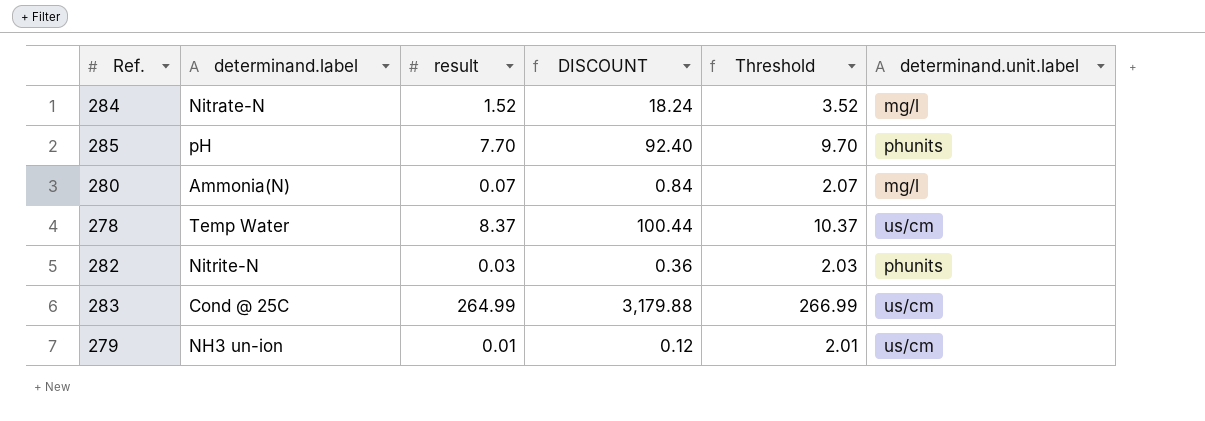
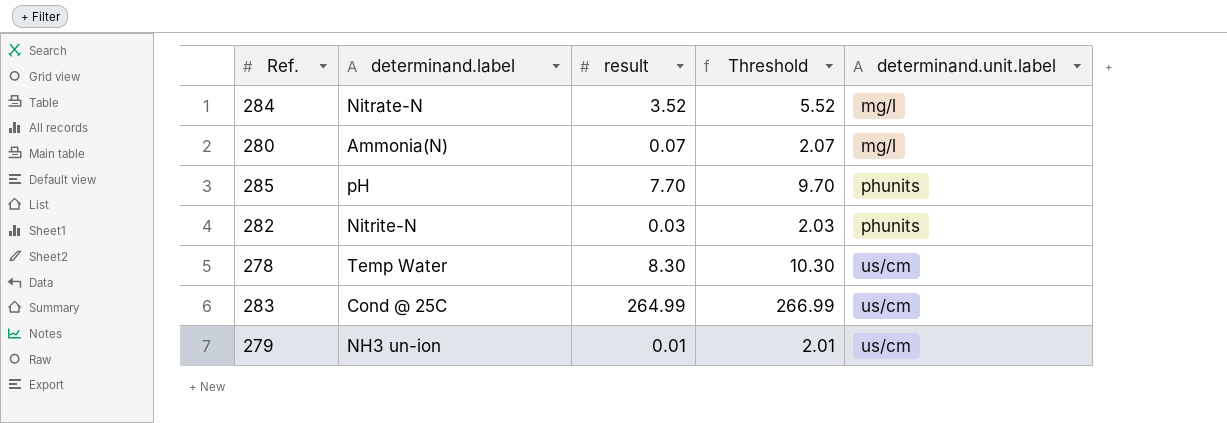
row order: none -> determinand.unit.label ascending
column DISCOUNT | formula: [result] * 12 -> none
284 | result: 1.52 -> 3.52
284 | Threshold: 3.52 -> 5.52
278 | result: 8.37 -> 8.30
278 | Threshold: 10.37 -> 10.30

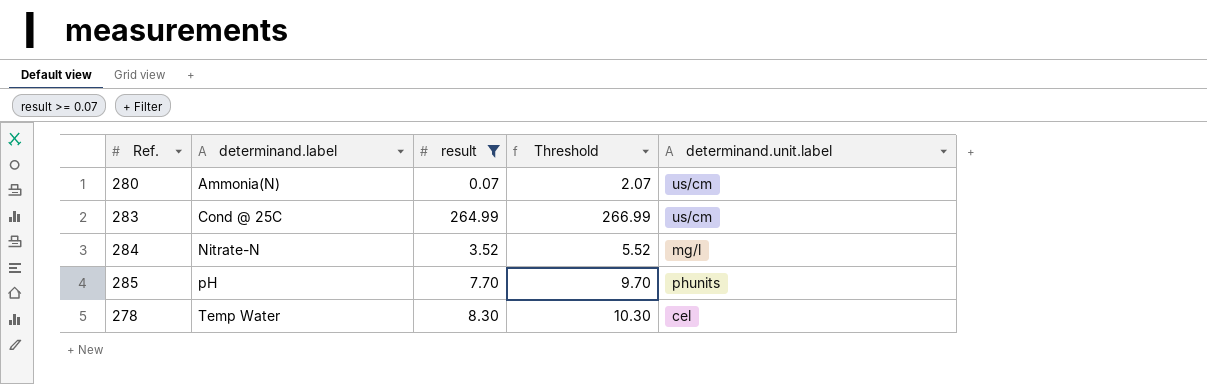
filter: none -> result >= 0.07
row order: determinand.unit.label ascending -> determinand.label ascending
280 | determinand.unit.label: mg/l -> us/cm
278 | determinand.unit.label: us/cm -> cel

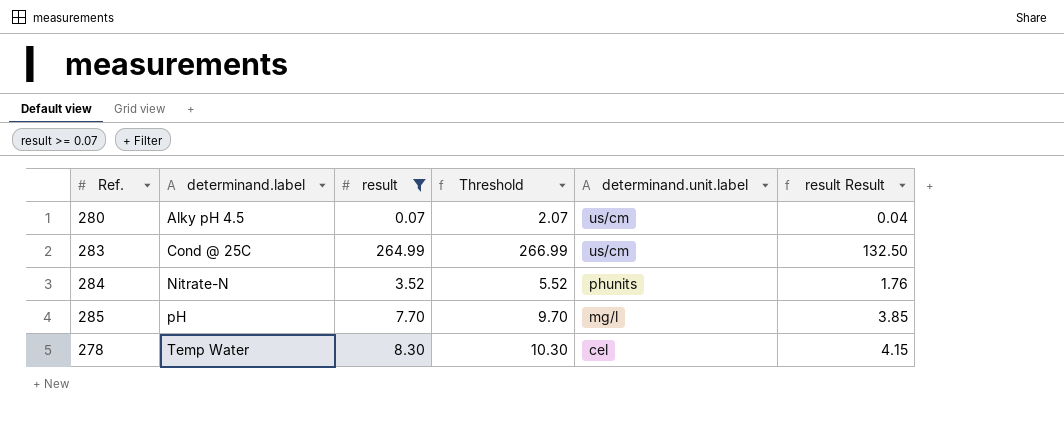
column result Result | formula: none -> [result] * 0.5
280 | determinand.label: Ammonia(N) -> Alky pH 4.5
284 | determinand.unit.label: mg/l -> phunits
285 | determinand.unit.label: phunits -> mg/l

